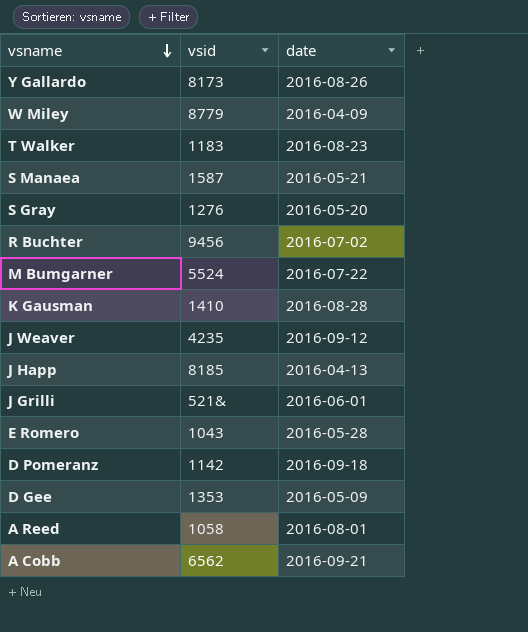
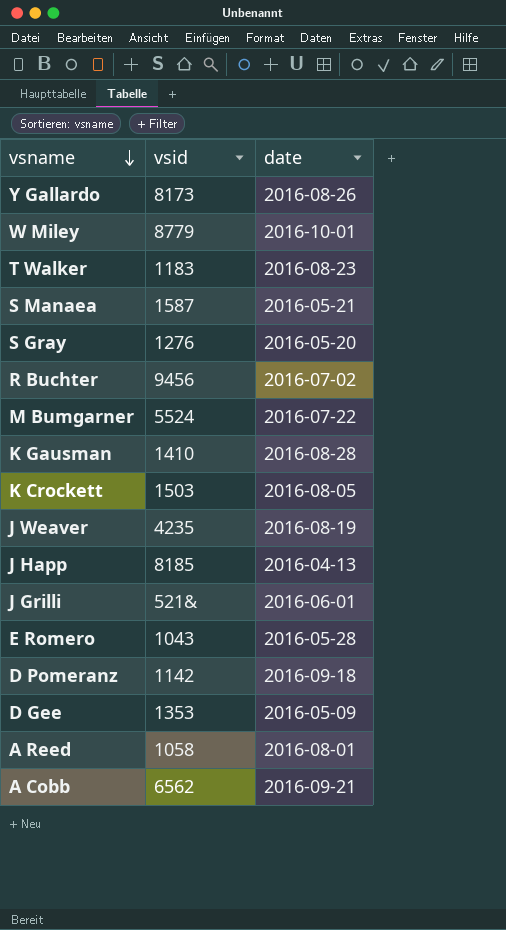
W Miley | date: 2016-04-09 -> 2016-10-01
row K Crockett: none -> 1503 | 2016-08-05
J Weaver | date: 2016-09-12 -> 2016-08-19

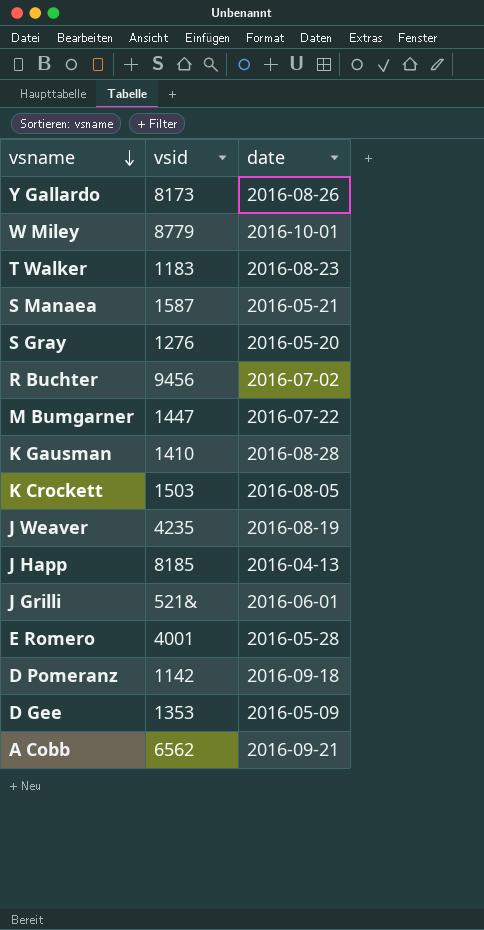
row A Reed: 1058 | 2016-08-01 -> none
M Bumgarner | vsid: 5524 -> 1447
E Romero | vsid: 1043 -> 4001

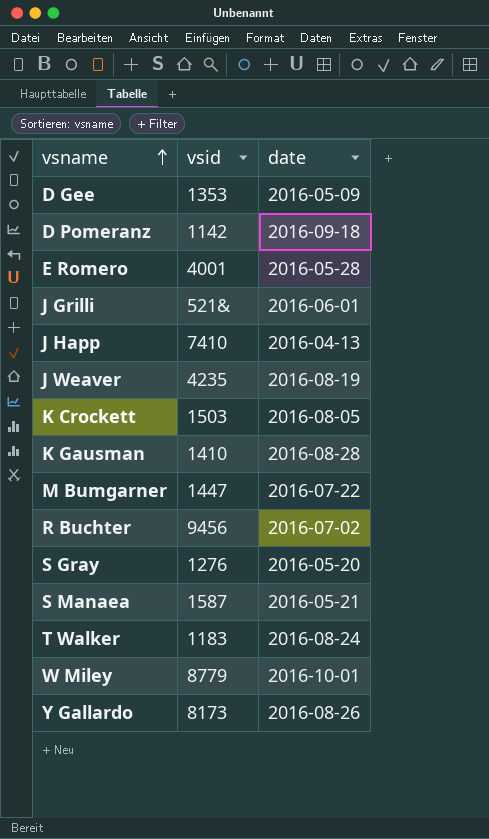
row order: vsname descending -> vsname ascending
row A Cobb: 6562 | 2016-09-21 -> none
J Happ | vsid: 8185 -> 7410
T Walker | date: 2016-08-23 -> 2016-08-24

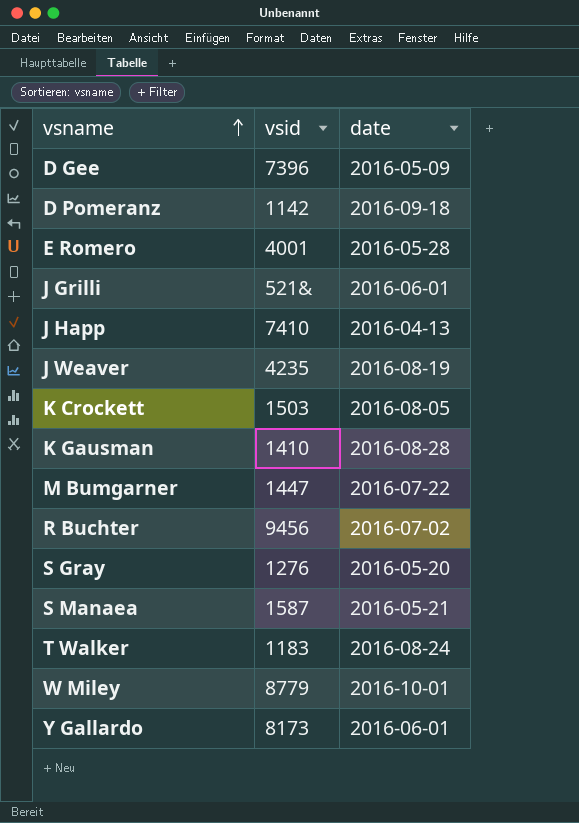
D Gee | vsid: 1353 -> 7396
Y Gallardo | date: 2016-08-26 -> 2016-06-01

